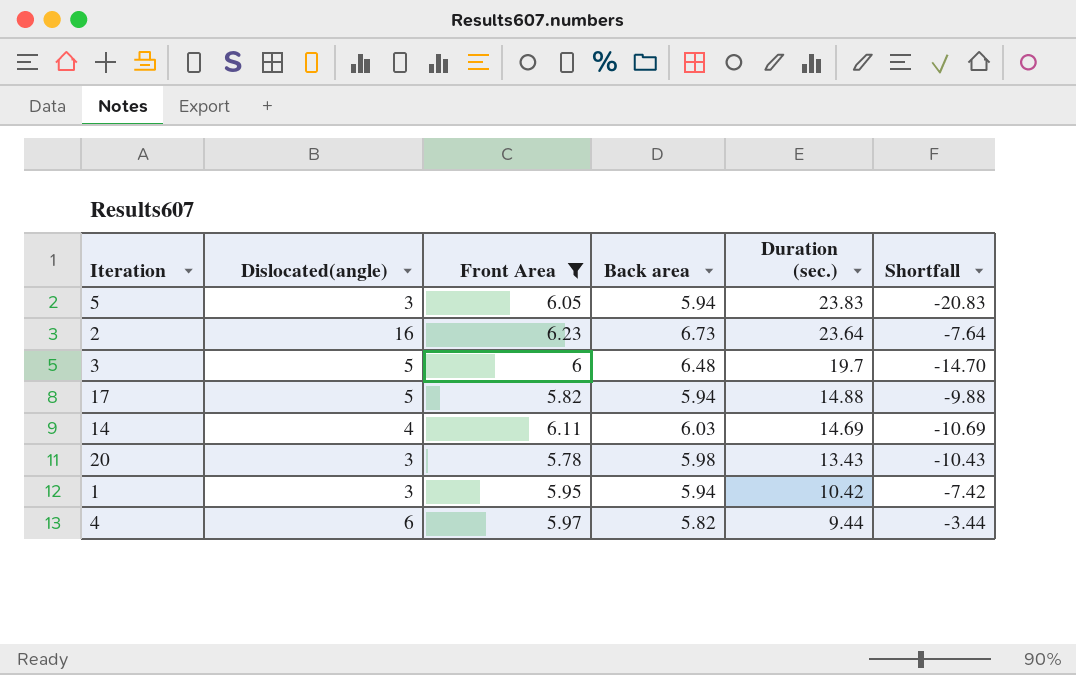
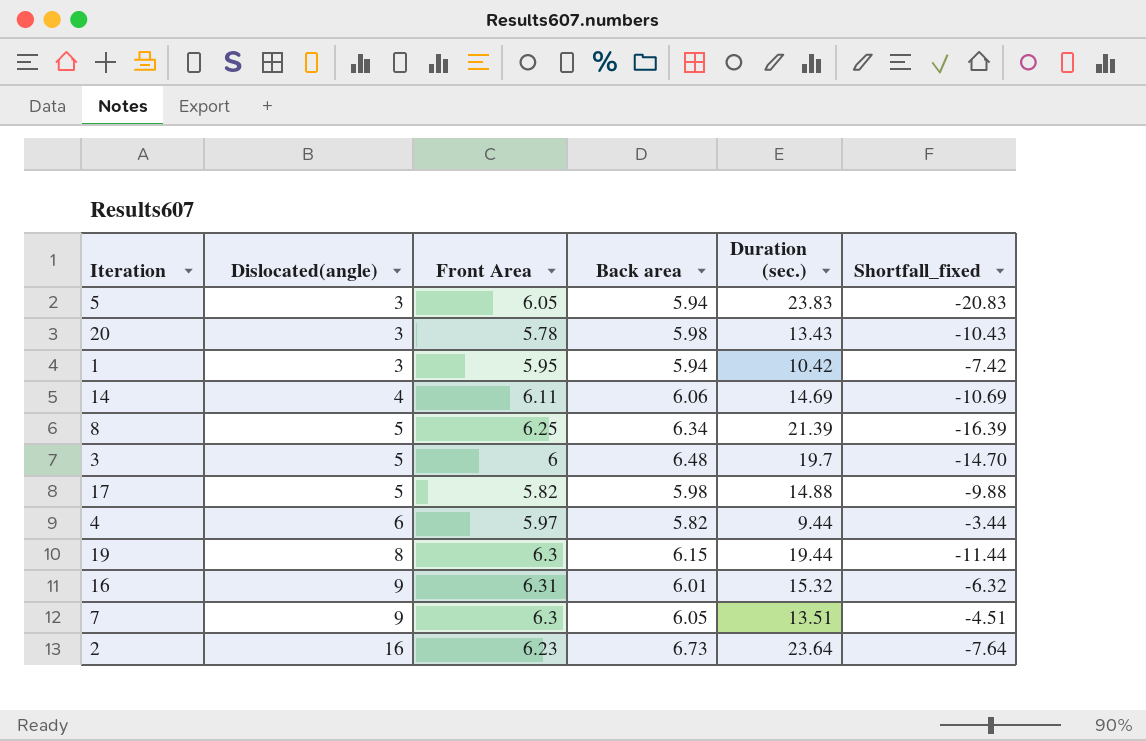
filter: Front Area <= 6.23 -> none
row order: Duration (sec.) descending -> Dislocated(angle) ascending
column name: Shortfall -> Shortfall_fixed
14 | Back area: 6.03 -> 6.06
17 | Back area: 5.94 -> 5.98

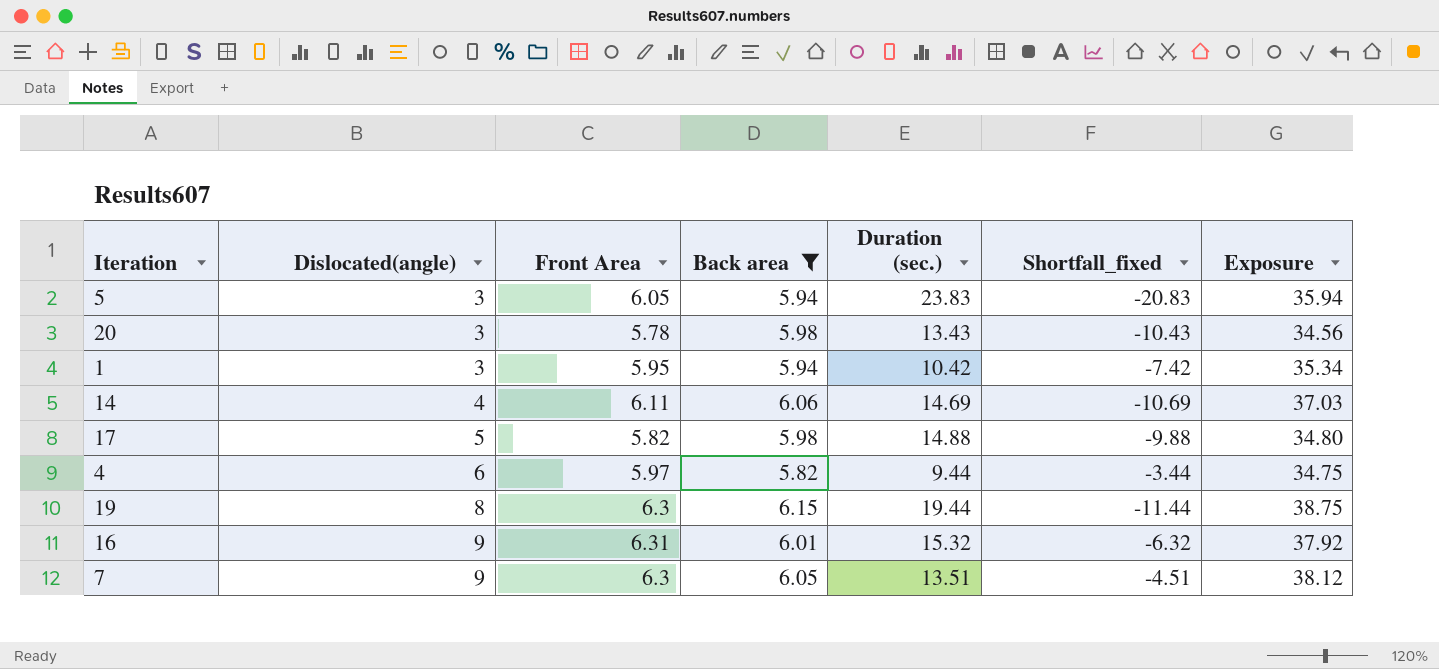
filter: none -> Back area <= 6.15
column Exposure | formula: none -> [Front Area] * [Back area]

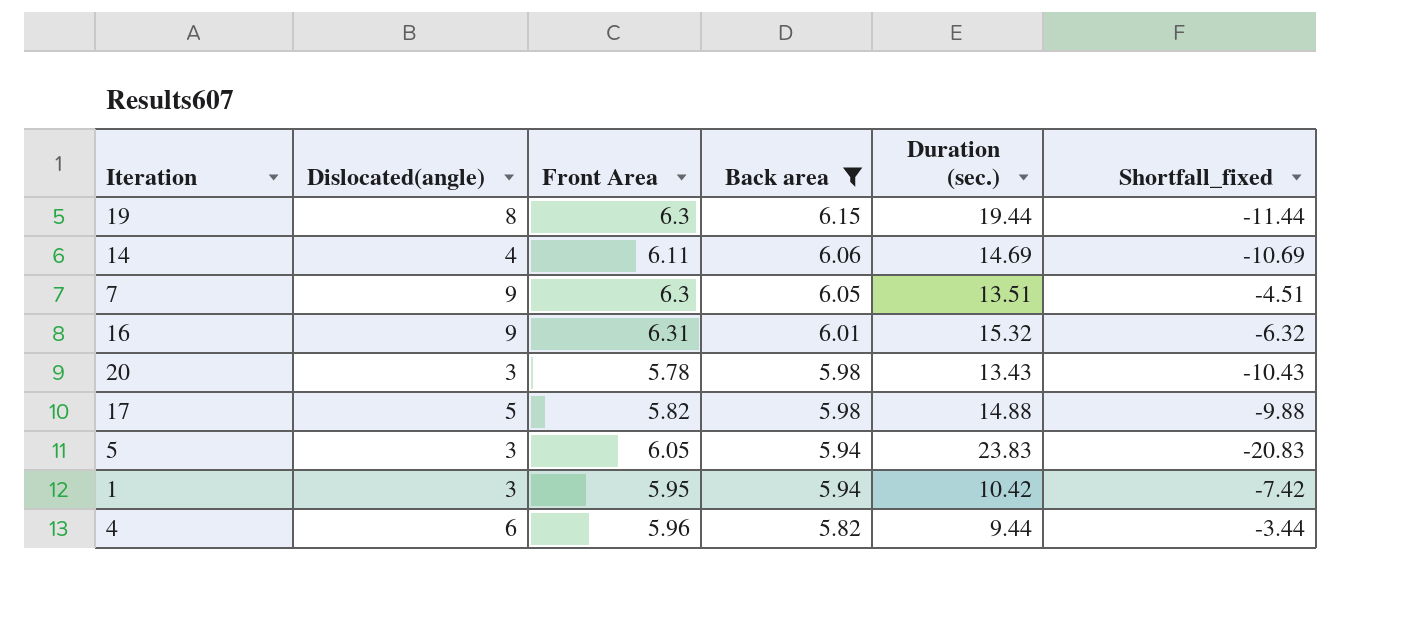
row order: Dislocated(angle) ascending -> Back area descending
column Exposure | formula: [Front Area] * [Back area] -> none
4 | Front Area: 5.97 -> 5.96

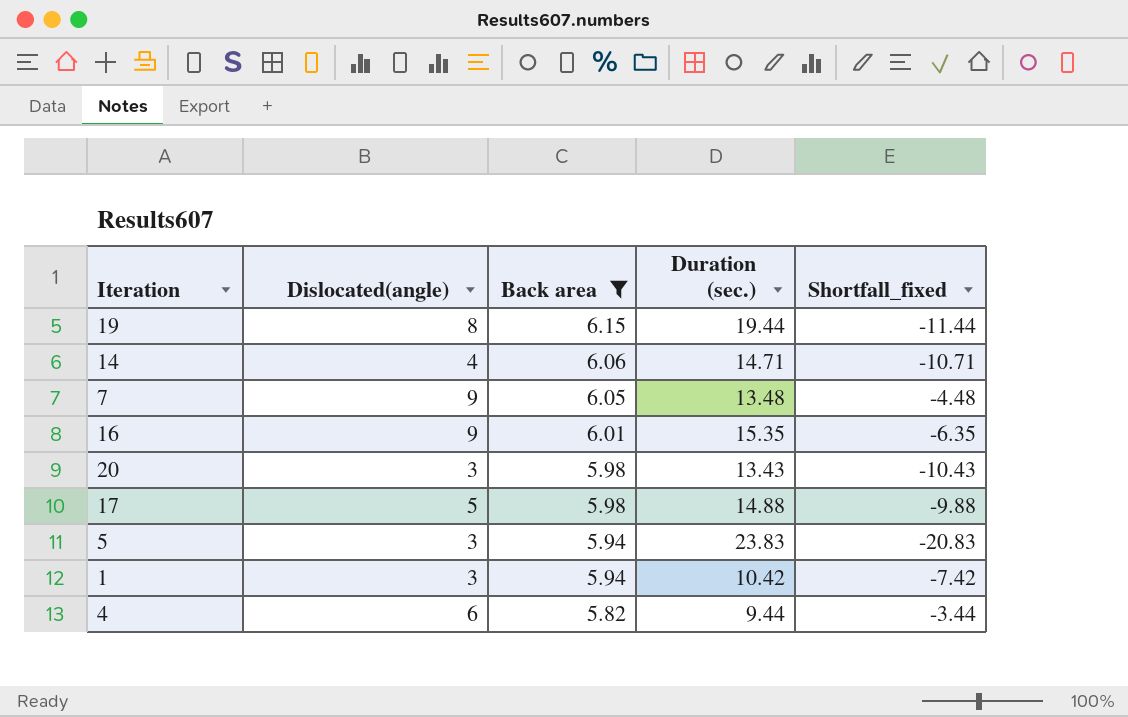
column Front Area | position: 3 -> none
14 | Duration (sec.): 14.69 -> 14.71
14 | Shortfall_fixed: -10.69 -> -10.71
7 | Duration (sec.): 13.51 -> 13.48
7 | Shortfall_fixed: -4.51 -> -4.48
16 | Duration (sec.): 15.32 -> 15.35
16 | Shortfall_fixed: -6.32 -> -6.35

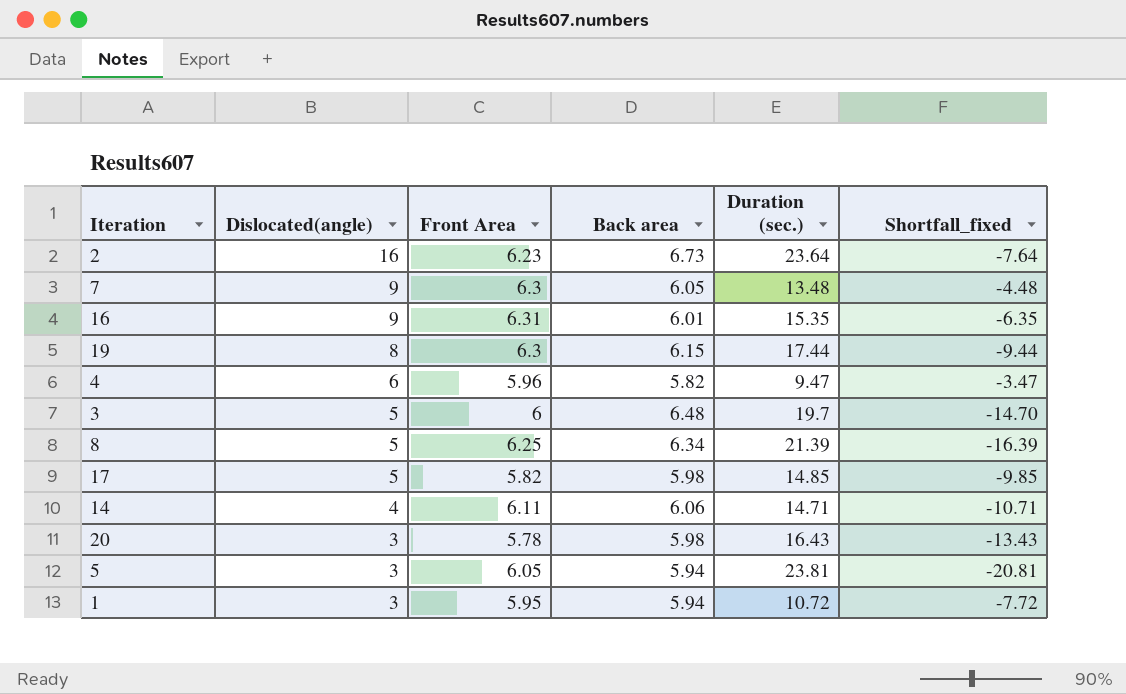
filter: Back area <= 6.15 -> none
row order: Back area descending -> Dislocated(angle) descending
column Front Area | position: none -> 3
19 | Duration (sec.): 19.44 -> 17.44
19 | Shortfall_fixed: -11.44 -> -9.44
4 | Duration (sec.): 9.44 -> 9.47
4 | Shortfall_fixed: -3.44 -> -3.47
17 | Duration (sec.): 14.88 -> 14.85
17 | Shortfall_fixed: -9.88 -> -9.85
20 | Duration (sec.): 13.43 -> 16.43
20 | Shortfall_fixed: -10.43 -> -13.43
5 | Duration (sec.): 23.83 -> 23.81
5 | Shortfall_fixed: -20.83 -> -20.81
1 | Duration (sec.): 10.42 -> 10.72
1 | Shortfall_fixed: -7.42 -> -7.72

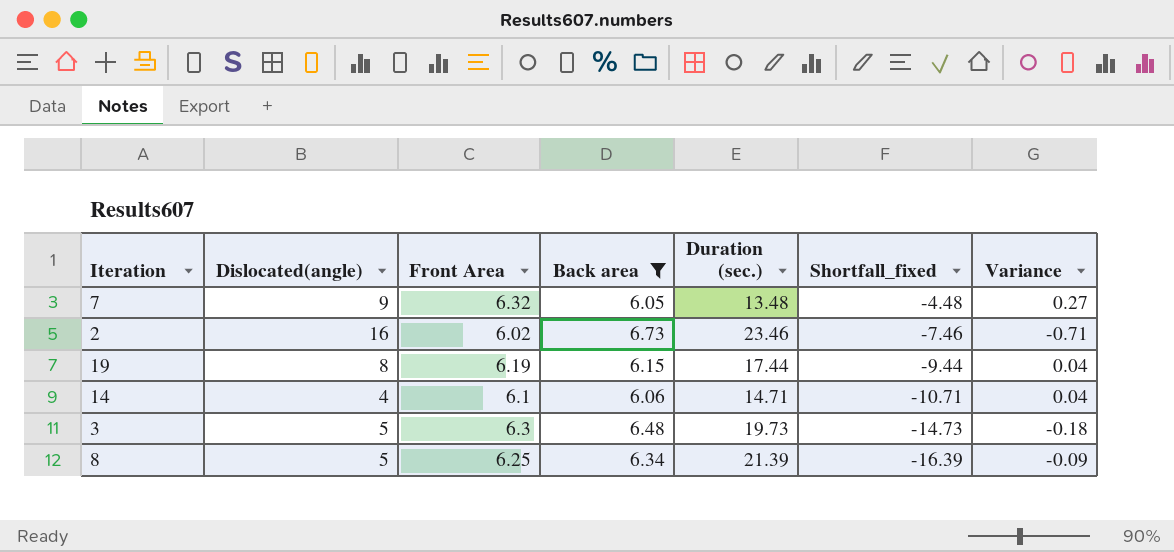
filter: none -> Back area >= 6.05
row order: Dislocated(angle) descending -> Shortfall_fixed descending
column Variance | formula: none -> [Front Area] - [Back area]
7 | Front Area: 6.3 -> 6.32
2 | Front Area: 6.23 -> 6.02
2 | Duration (sec.): 23.64 -> 23.46
2 | Shortfall_fixed: -7.64 -> -7.46
19 | Front Area: 6.3 -> 6.19
14 | Front Area: 6.11 -> 6.1
3 | Front Area: 6 -> 6.3
3 | Duration (sec.): 19.7 -> 19.73
3 | Shortfall_fixed: -14.70 -> -14.73

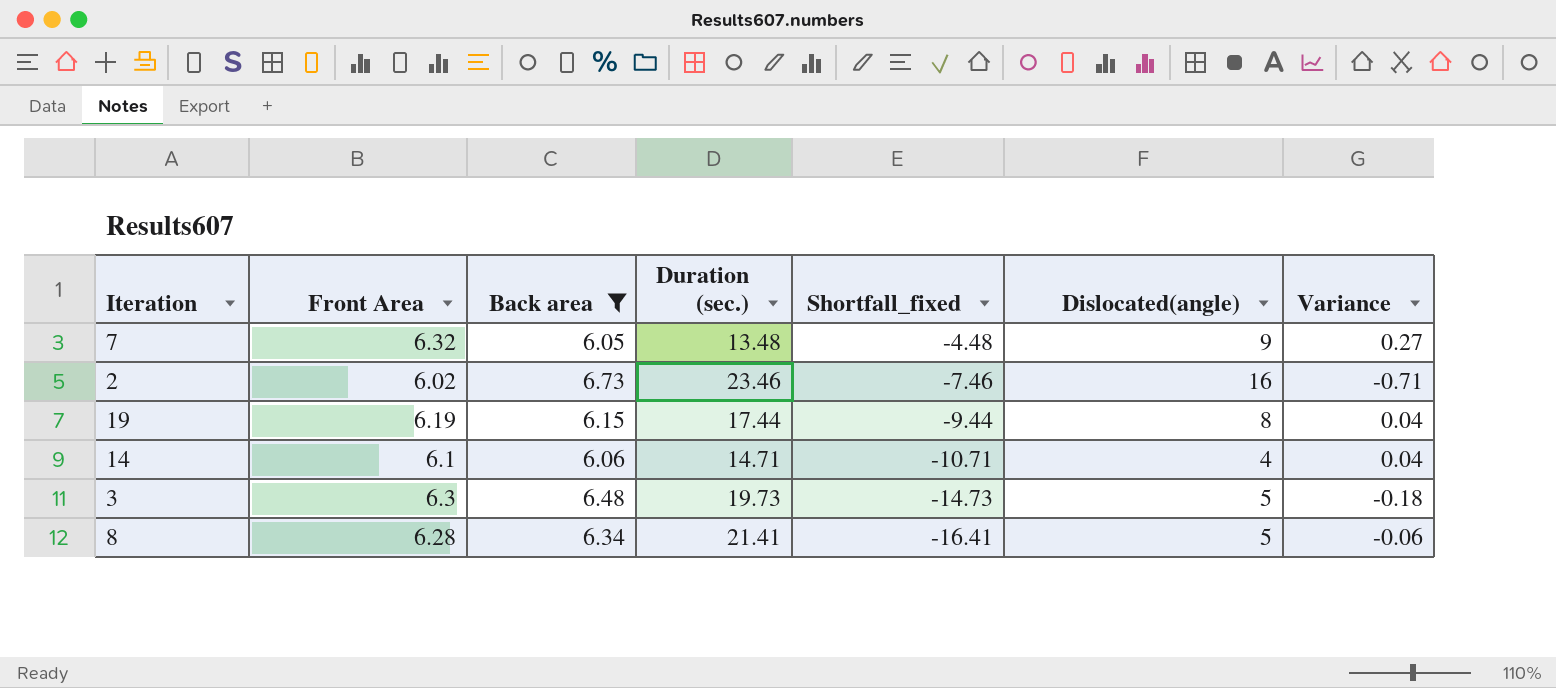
column Dislocated(angle) | position: 2 -> 6
8 | Front Area: 6.25 -> 6.28
8 | Duration (sec.): 21.39 -> 21.41
8 | Shortfall_fixed: -16.39 -> -16.41
8 | Variance: -0.09 -> -0.06

